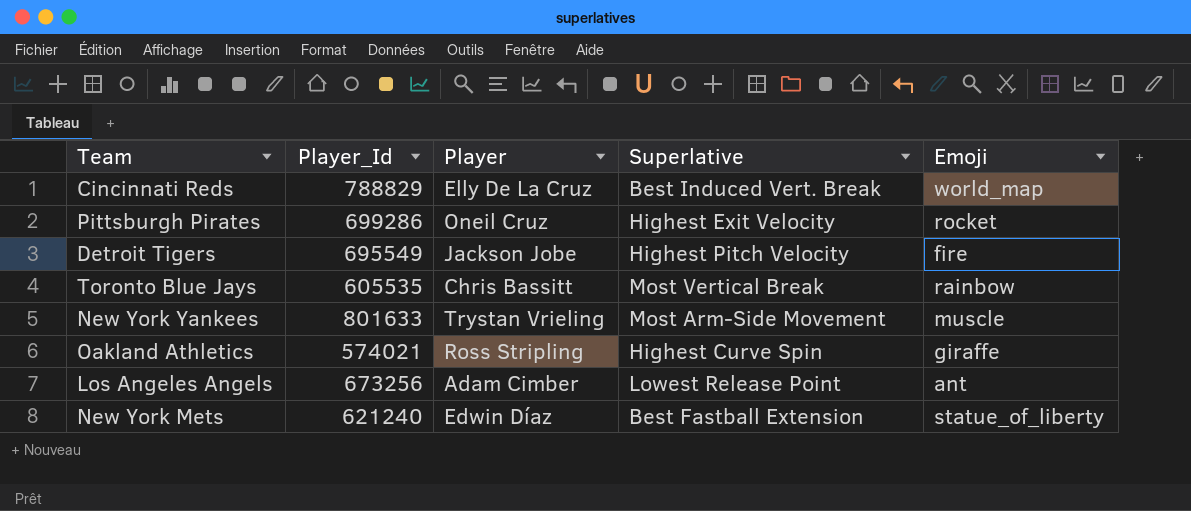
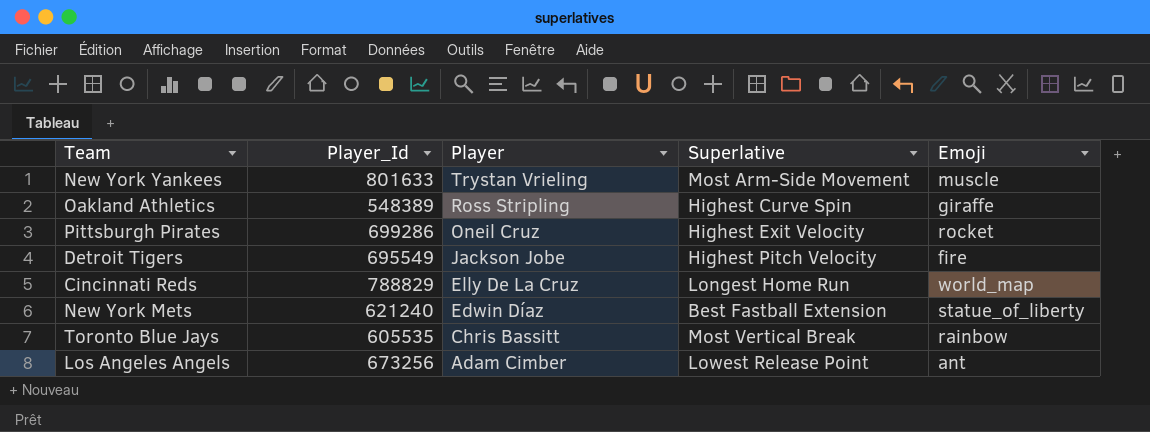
row order: none -> Player descending
Oakland Athletics | Player_Id: 574021 -> 548389
Cincinnati Reds | Superlative: Best Induced Vert. Break -> Longest Home Run

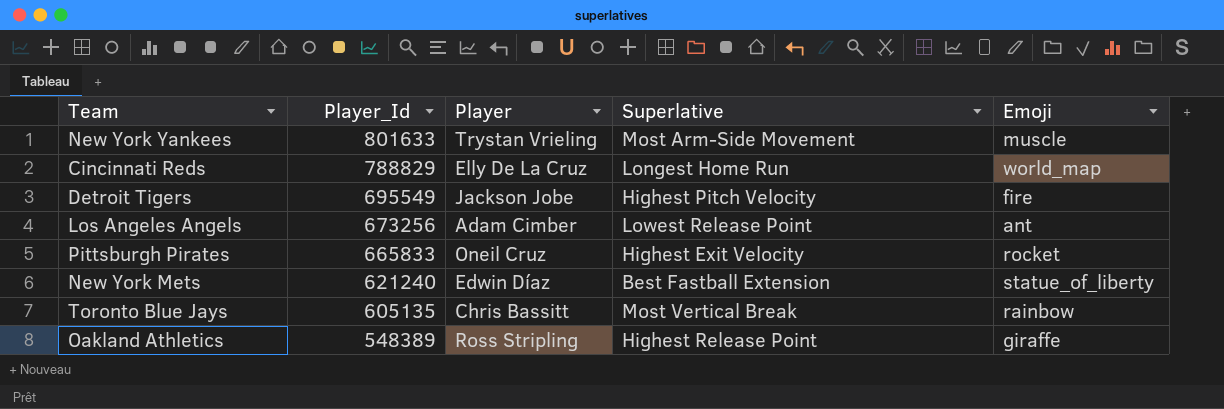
row order: Player descending -> Player_Id descending
Pittsburgh Pirates | Player_Id: 699286 -> 665833
Toronto Blue Jays | Player_Id: 605535 -> 605135
Oakland Athletics | Superlative: Highest Curve Spin -> Highest Release Point

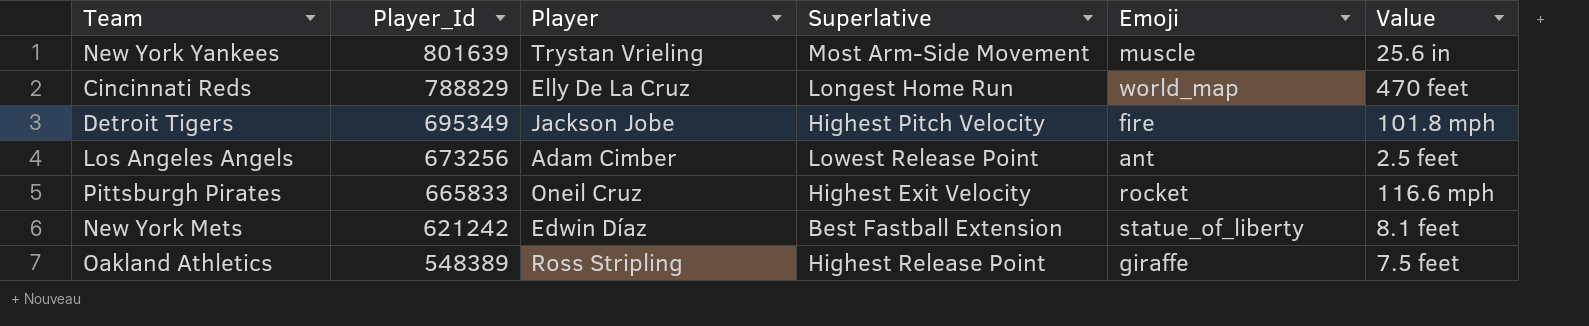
column Value | position: none -> 6
row Toronto Blue Jays: 605135 | Chris Bassitt | Most Vertical Break | rainbow -> none
New York Yankees | Player_Id: 801633 -> 801639
Detroit Tigers | Player_Id: 695549 -> 695349
New York Mets | Player_Id: 621240 -> 621242

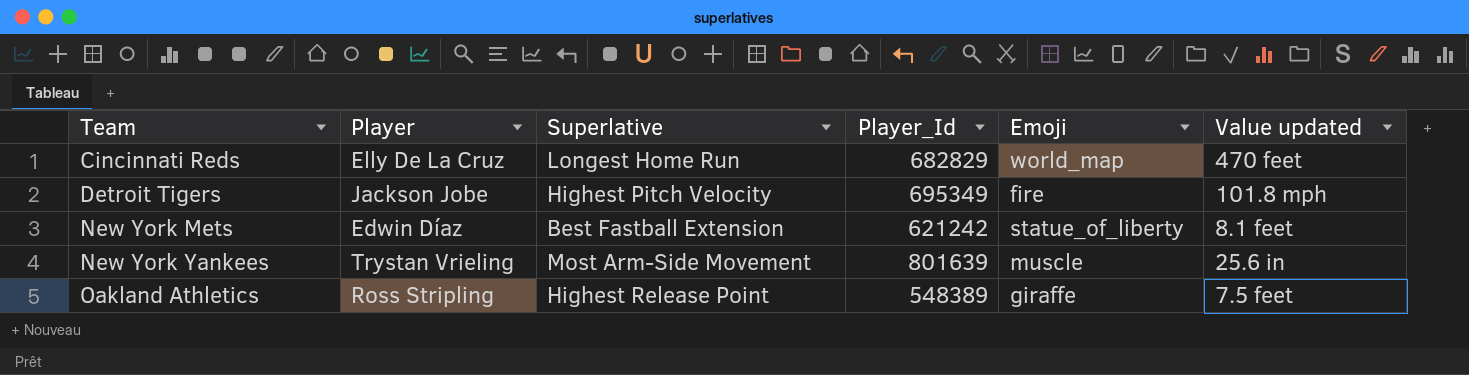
row order: Player_Id descending -> Team ascending
column Player_Id | position: 2 -> 4
column name: Value -> Value updated
row Los Angeles Angels: 673256 | Adam Cimber | Lowest Release Point | ant | 2.5 feet -> none
row Pittsburgh Pirates: 665833 | Oneil Cruz | Highest Exit Velocity | rocket | 116.6 mph -> none
Cincinnati Reds | Player_Id: 788829 -> 682829

